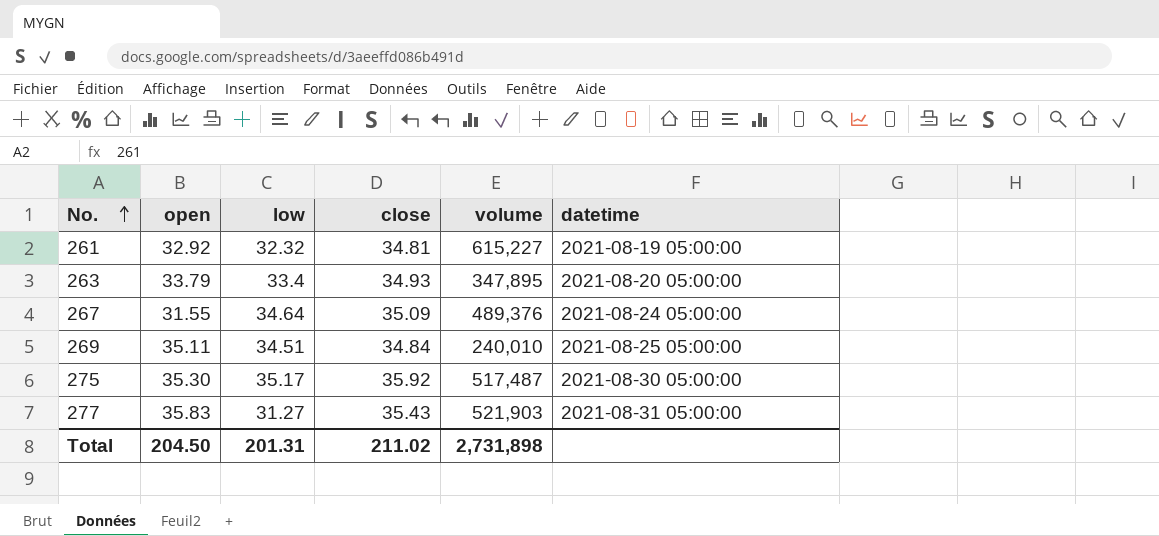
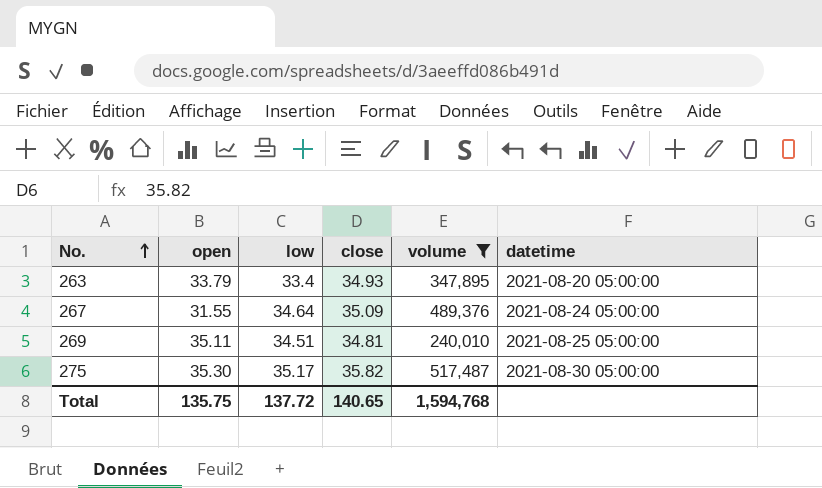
filter: none -> volume <= 517,487
269 | close: 34.84 -> 34.81
275 | close: 35.92 -> 35.82
Total | open: 204.50 -> 135.75
Total | low: 201.31 -> 137.72
Total | close: 211.02 -> 140.65
Total | volume: 2,731,898 -> 1,594,768

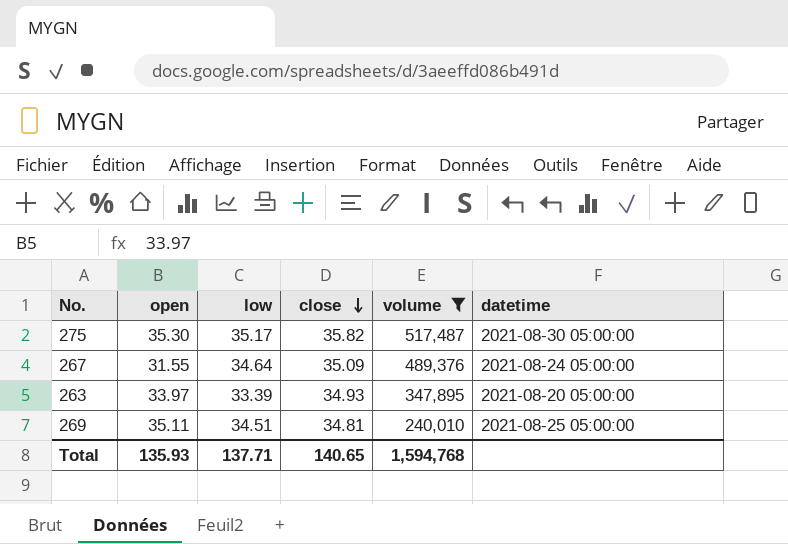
row order: No. ascending -> close descending
263 | open: 33.79 -> 33.97
263 | low: 33.4 -> 33.39
Total | open: 135.75 -> 135.93
Total | low: 137.72 -> 137.71

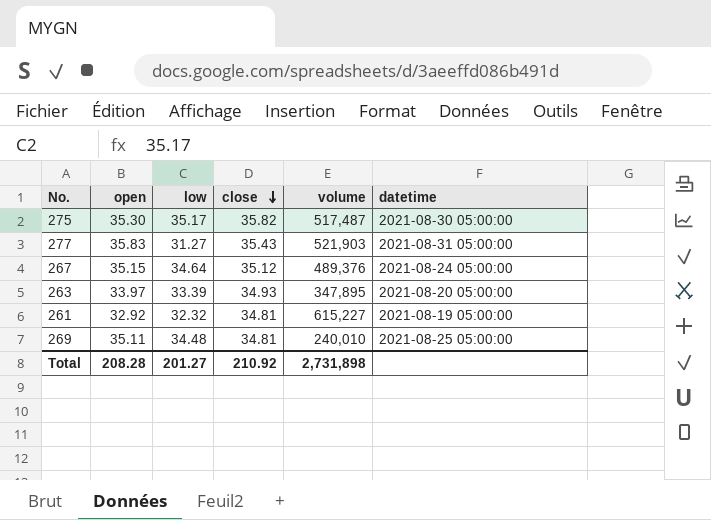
filter: volume <= 517,487 -> none
267 | open: 31.55 -> 35.15
267 | close: 35.09 -> 35.12
269 | low: 34.51 -> 34.48
Total | open: 135.93 -> 208.28
Total | low: 137.71 -> 201.27
Total | close: 140.65 -> 210.92
Total | volume: 1,594,768 -> 2,731,898

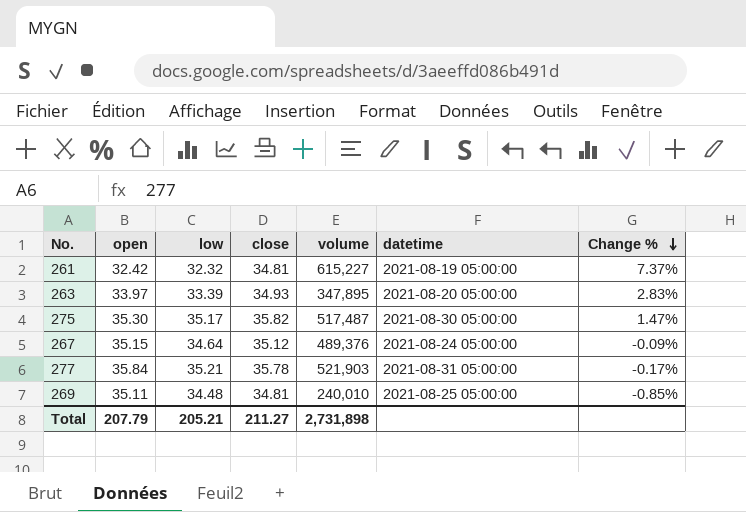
row order: close descending -> Change % descending
column Change % | formula: none -> ([close] - [open]) / [open]
261 | open: 32.92 -> 32.42
277 | open: 35.83 -> 35.84
277 | low: 31.27 -> 35.21
277 | close: 35.43 -> 35.78
Total | open: 208.28 -> 207.79
Total | low: 201.27 -> 205.21
Total | close: 210.92 -> 211.27

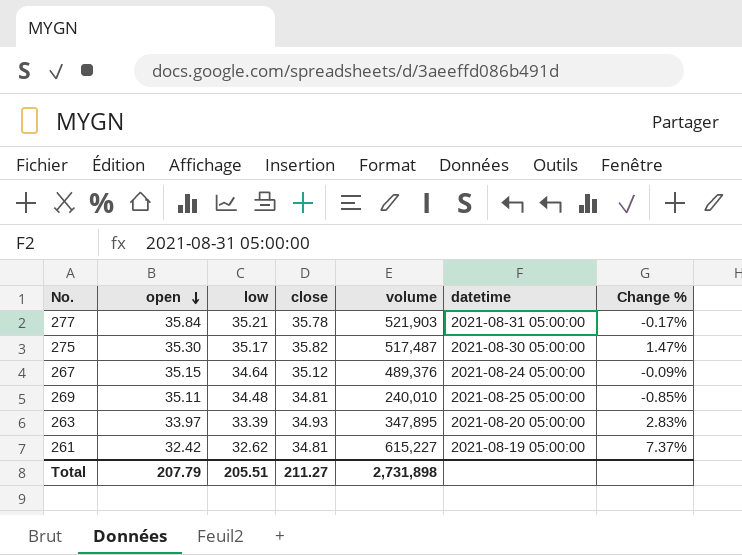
row order: Change % descending -> open descending
261 | low: 32.32 -> 32.62
Total | low: 205.21 -> 205.51

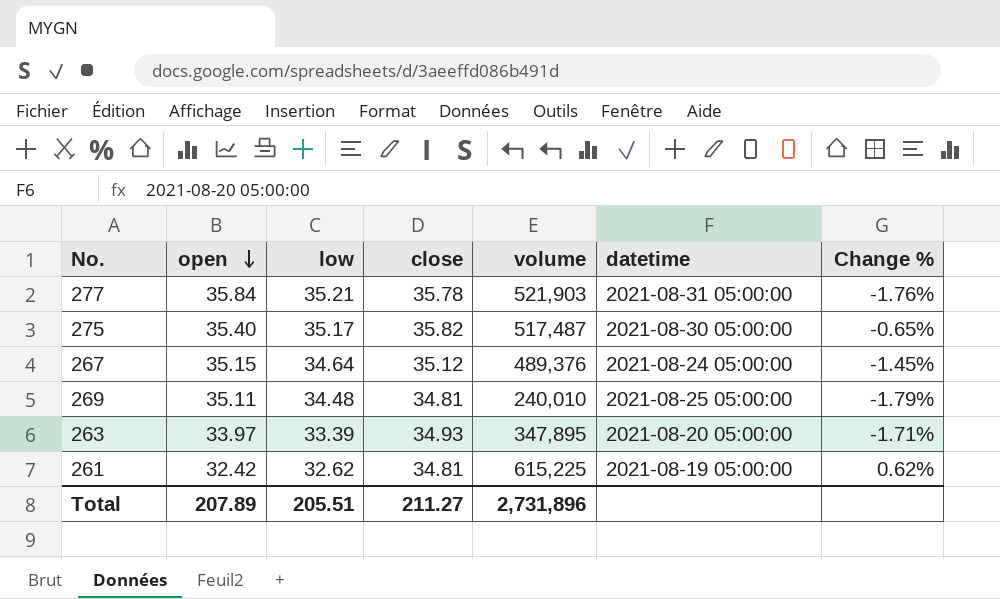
column Change % | formula: ([close] - [open]) / [open] -> ([low] - [open]) / [open]
275 | open: 35.30 -> 35.40
261 | volume: 615,227 -> 615,225
Total | open: 207.79 -> 207.89
Total | volume: 2,731,898 -> 2,731,896

